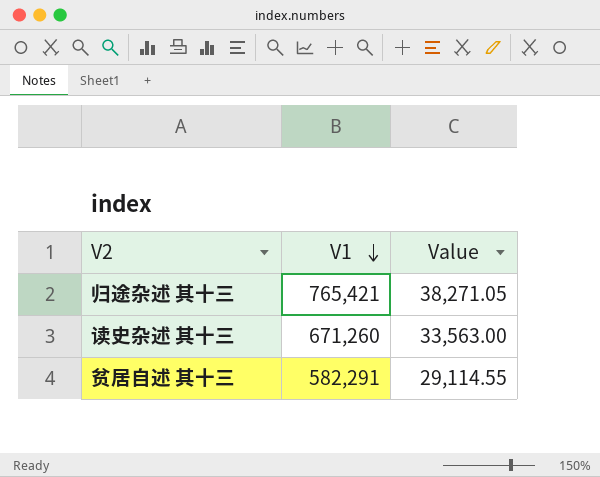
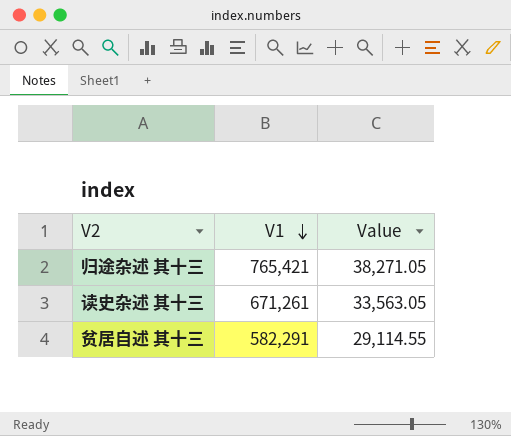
读史杂述 其十三 | V1: 671,260 -> 671,261
读史杂述 其十三 | Value: 33,563.00 -> 33,563.05

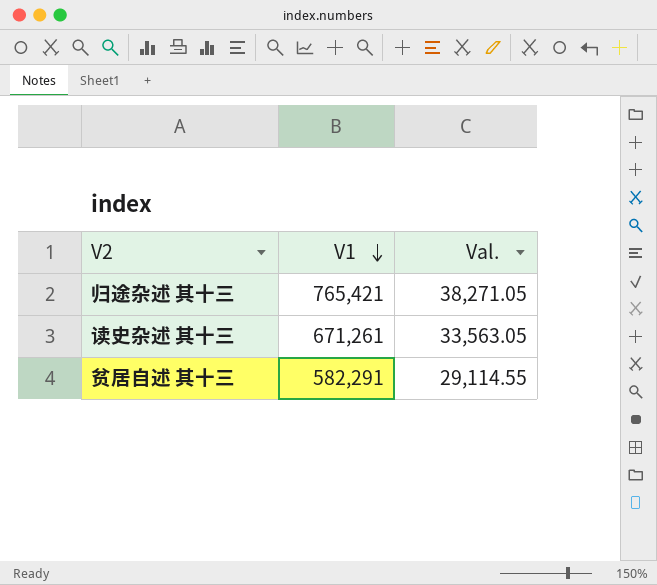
column name: Value -> Val.

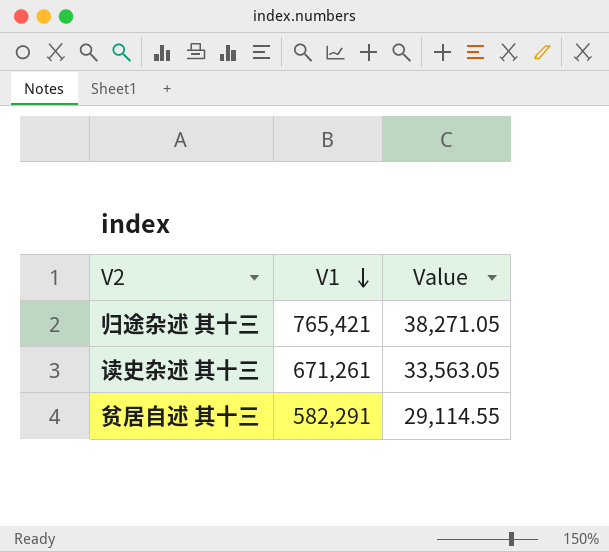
column name: Val. -> Value

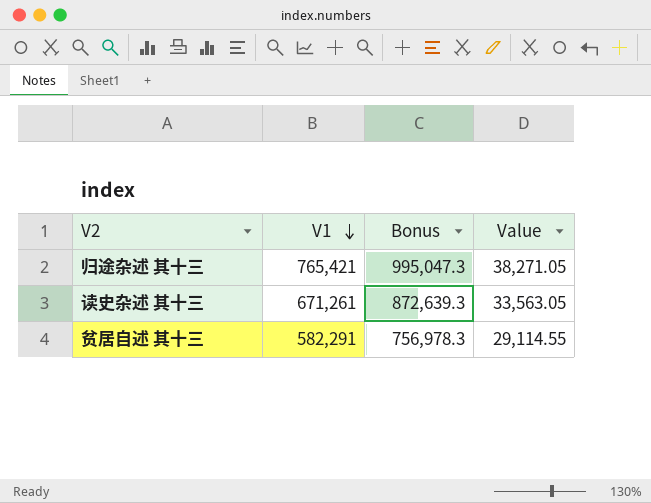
column Bonus | formula: none -> [V1] * 1.3

